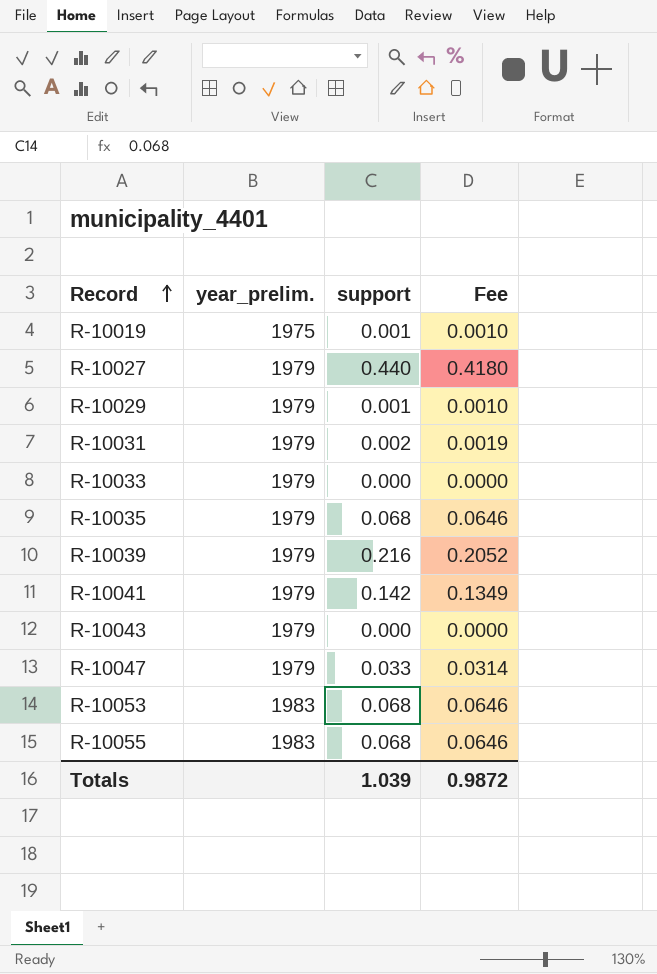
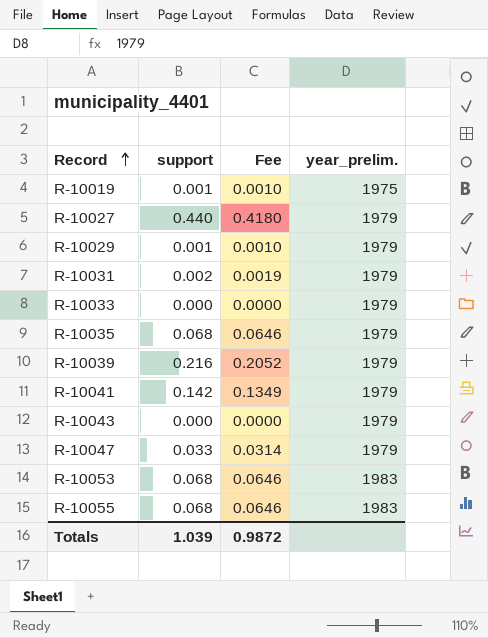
column year_prelim. | position: 2 -> 4

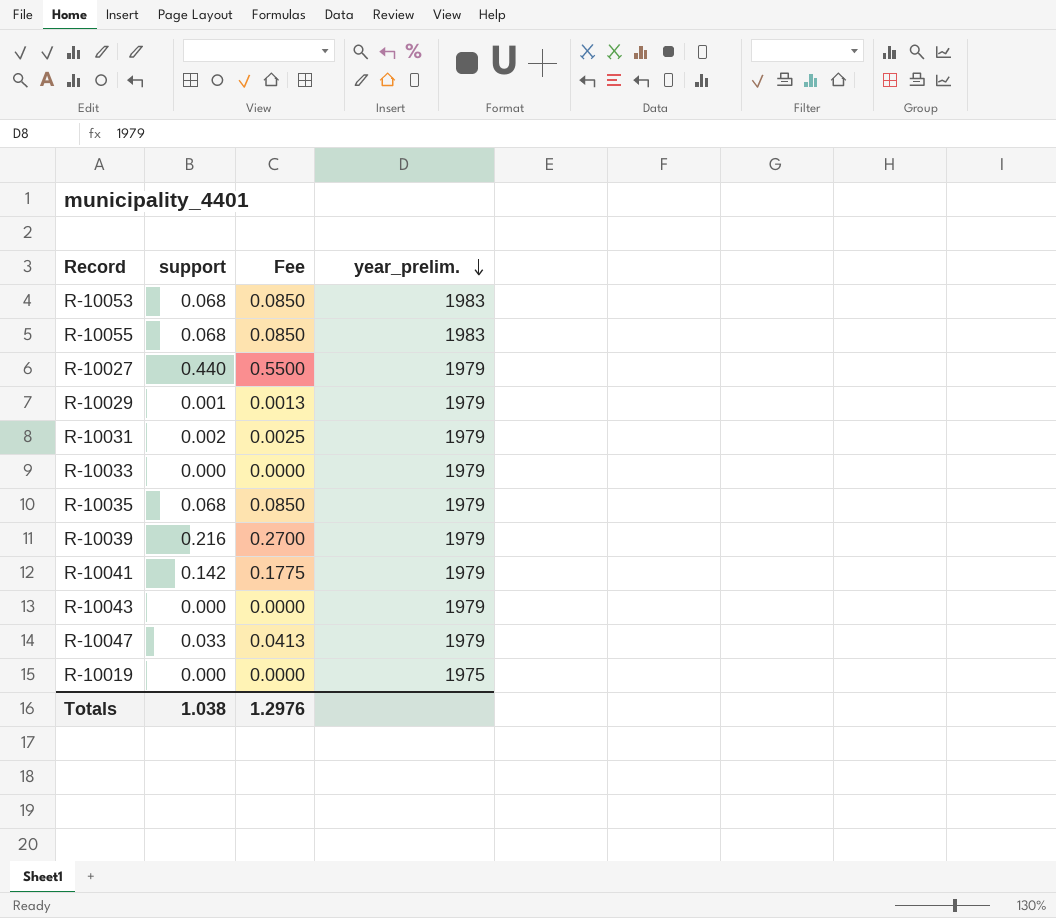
row order: Record ascending -> year_prelim. descending
column Fee | formula: [support] * 0.95 -> [support] * 1.25
R-10019 | support: 0.001 -> 0.000
Totals | support: 1.039 -> 1.038
Totals | Fee: 0.9872 -> 1.2976

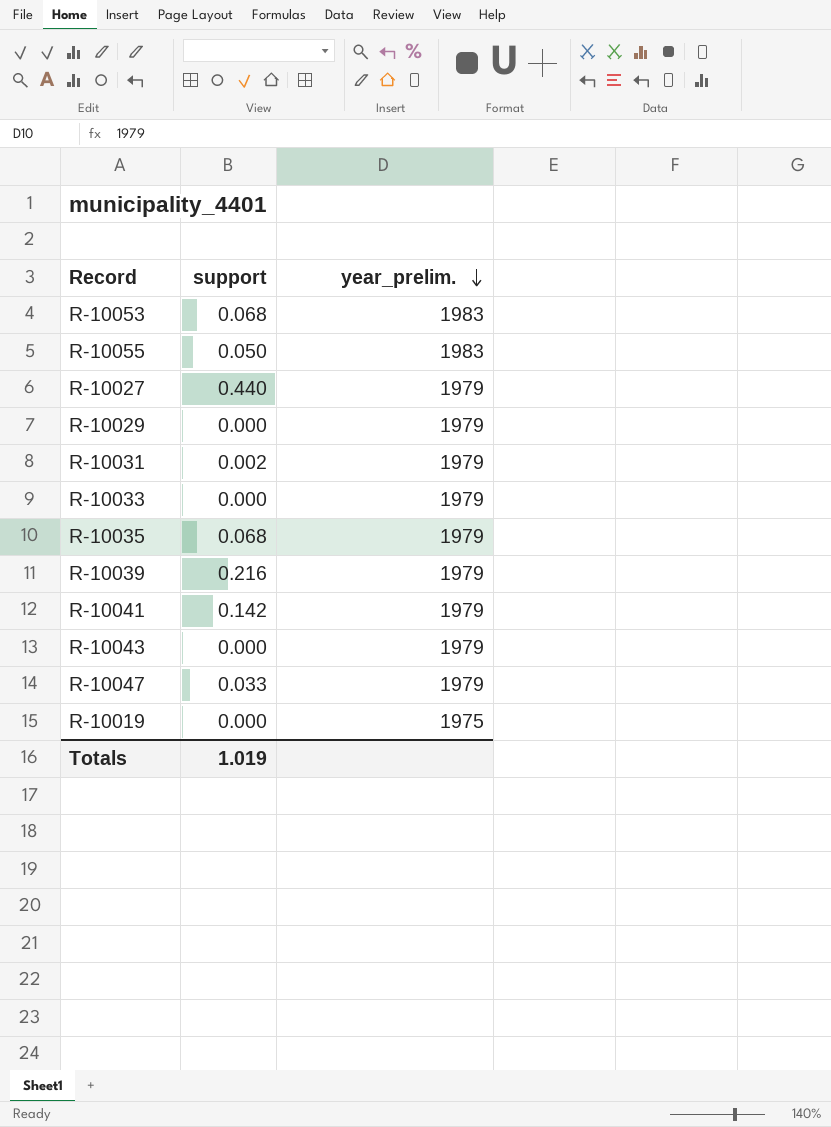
column Fee | formula: [support] * 1.25 -> none
R-10055 | support: 0.068 -> 0.050
R-10029 | support: 0.001 -> 0.000
Totals | support: 1.038 -> 1.019

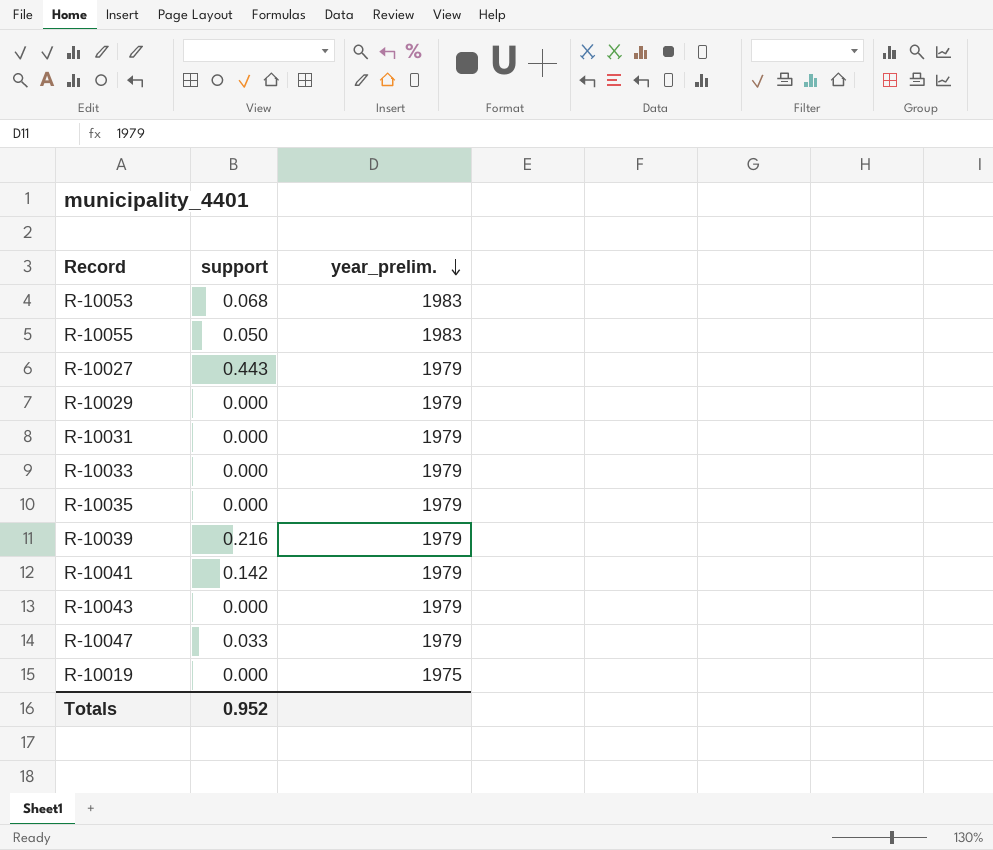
R-10027 | support: 0.440 -> 0.443
R-10031 | support: 0.002 -> 0.000
R-10035 | support: 0.068 -> 0.000
Totals | support: 1.019 -> 0.952

